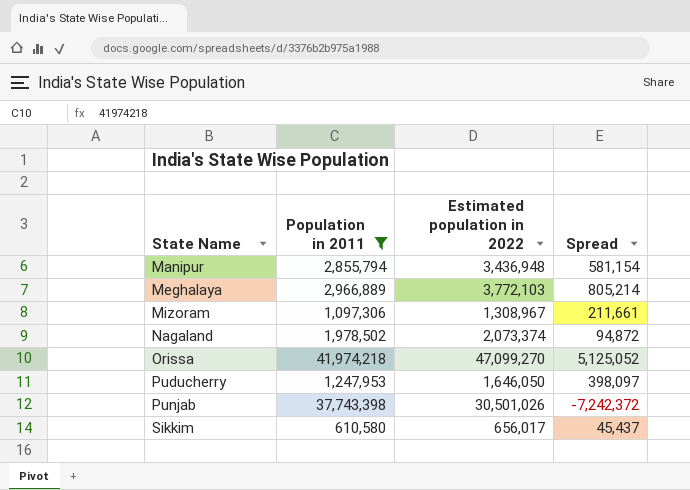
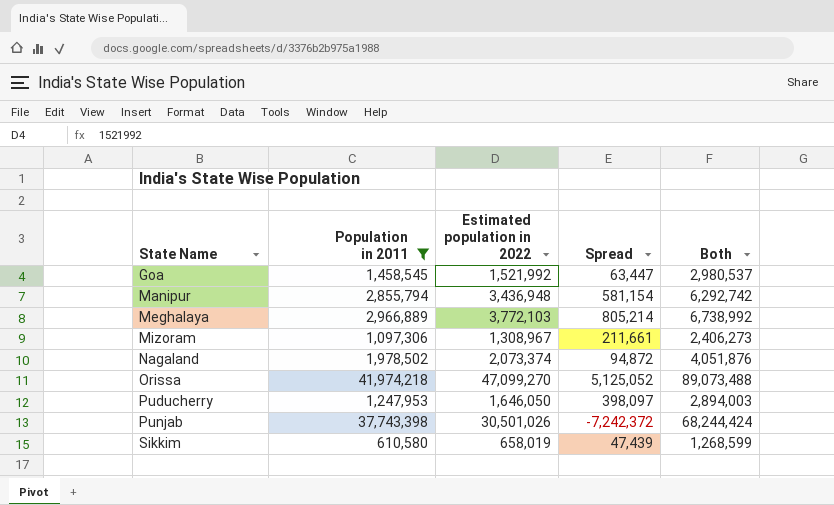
column Both | formula: none -> [Population in 2011] + [Estimated population in 2022]
row Goa: none -> 1,458,545 | 1,521,992 | 63,447 | 2,980,537
Sikkim | Estimated population in 2022: 656,017 -> 658,019
Sikkim | Spread: 45,437 -> 47,439

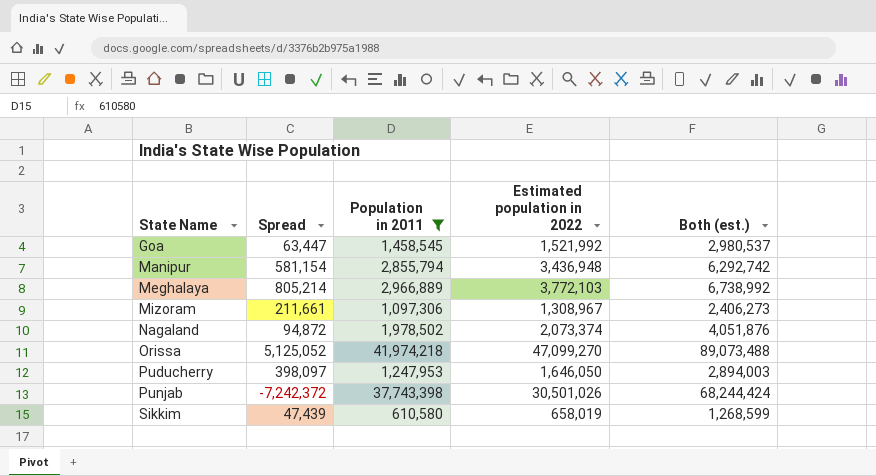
column Spread | position: 4 -> 2
column name: Both -> Both (est.)

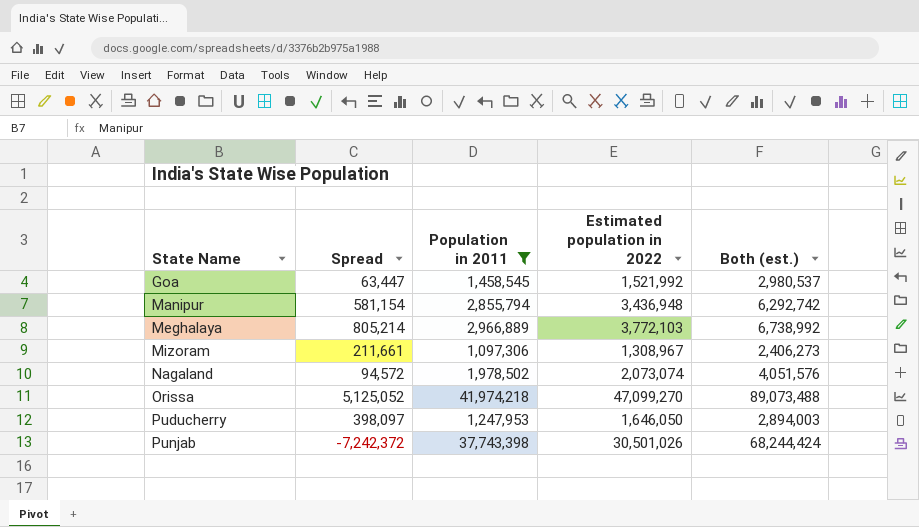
row Sikkim: 47,439 | 610,580 | 658,019 | 1,268,599 -> none
Nagaland | Spread: 94,872 -> 94,572
Nagaland | Estimated population in 2022: 2,073,374 -> 2,073,074
Nagaland | Both (est.): 4,051,876 -> 4,051,576

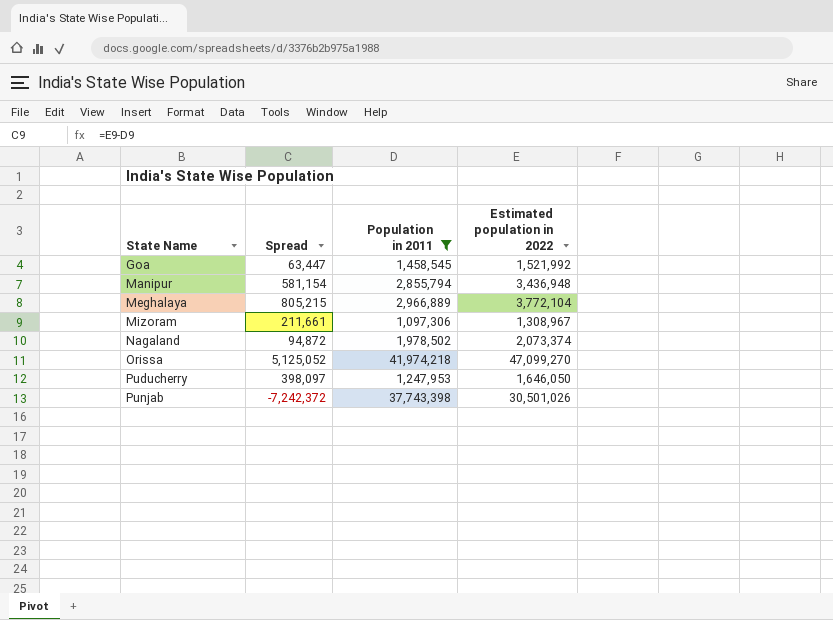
column Both (est.) | formula: [Population in 2011] + [Estimated population in 2022] -> none
Meghalaya | Spread: 805,214 -> 805,215
Meghalaya | Estimated population in 2022: 3,772,103 -> 3,772,104
Nagaland | Spread: 94,572 -> 94,872
Nagaland | Estimated population in 2022: 2,073,074 -> 2,073,374

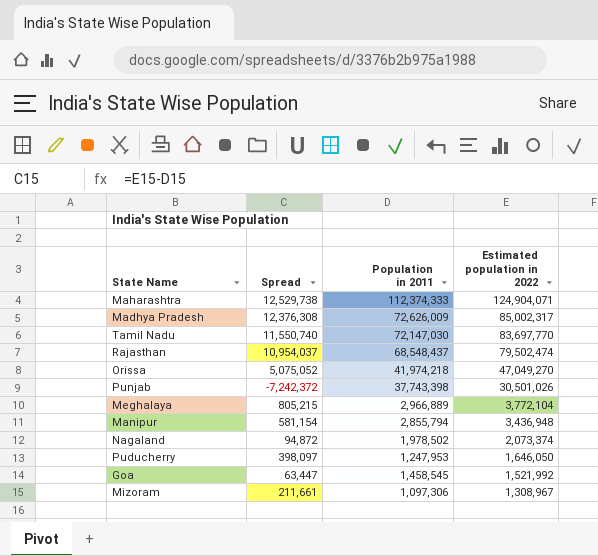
filter: Population in 2011 <= 41,974,218 -> none
row order: State Name ascending -> Estimated population in 2022 descending
Orissa | Spread: 5,125,052 -> 5,075,052
Orissa | Estimated population in 2022: 47,099,270 -> 47,049,270

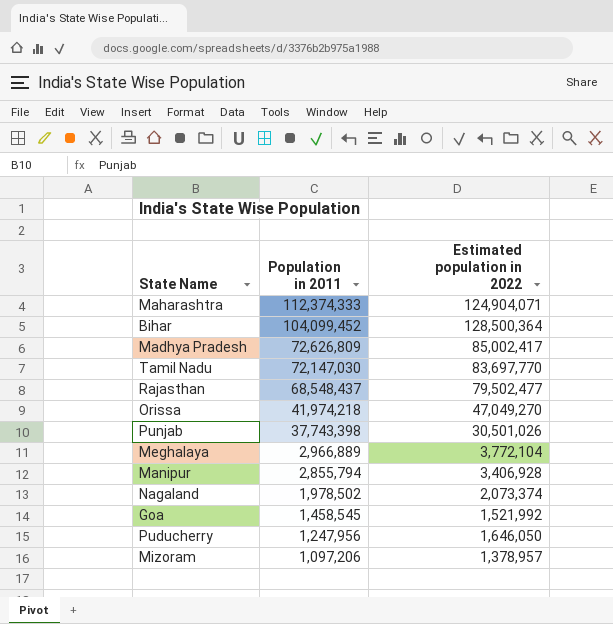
row order: Estimated population in 2022 descending -> Population in 2011 descending
column Spread | formula: [Estimated population in 2022] - [Population in 2011] -> none
row Bihar: none -> 104,099,452 | 128,500,364
Madhya Pradesh | Population in 2011: 72,626,009 -> 72,626,809
Madhya Pradesh | Estimated population in 2022: 85,002,317 -> 85,002,417
Rajasthan | Estimated population in 2022: 79,502,474 -> 79,502,477
Manipur | Estimated population in 2022: 3,436,948 -> 3,406,928
Puducherry | Population in 2011: 1,247,953 -> 1,247,956
Mizoram | Population in 2011: 1,097,306 -> 1,097,206
Mizoram | Estimated population in 2022: 1,308,967 -> 1,378,957

